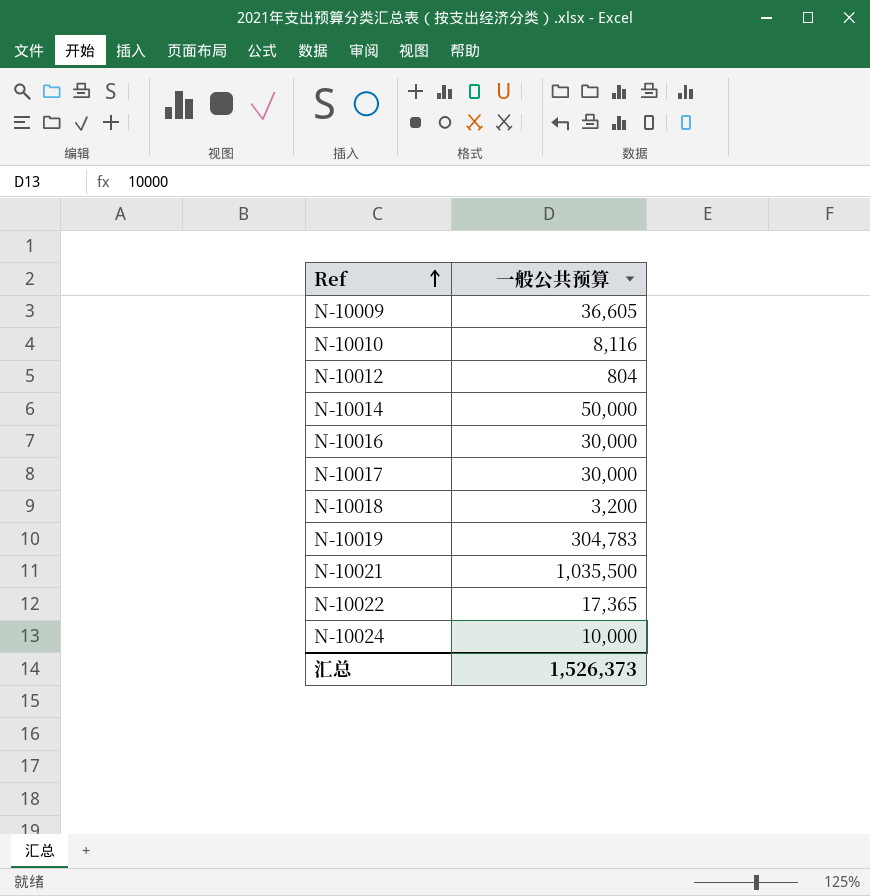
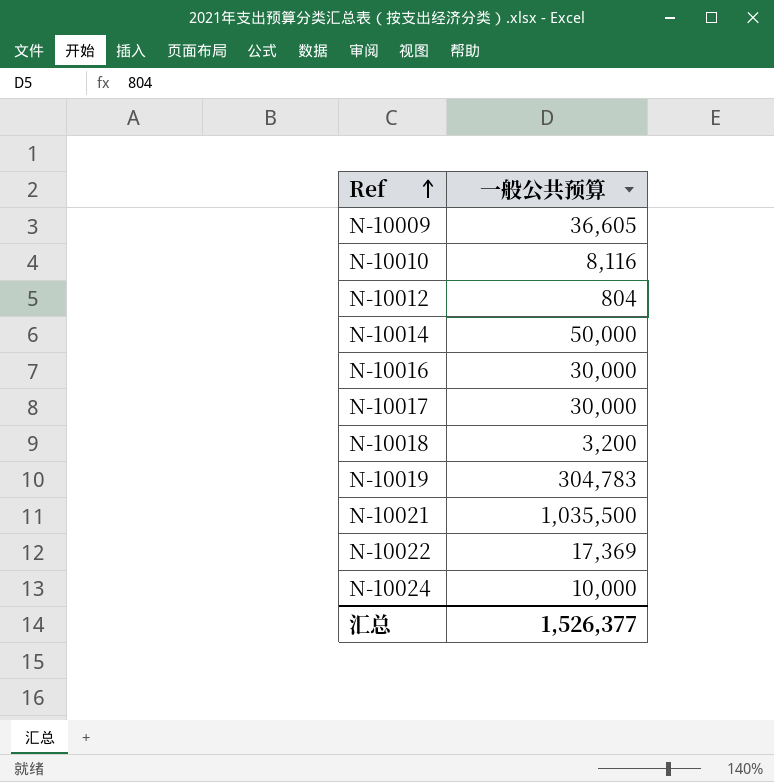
N-10022 | 一般公共预算: 17,365 -> 17,369
汇总 | 一般公共预算: 1,526,373 -> 1,526,377

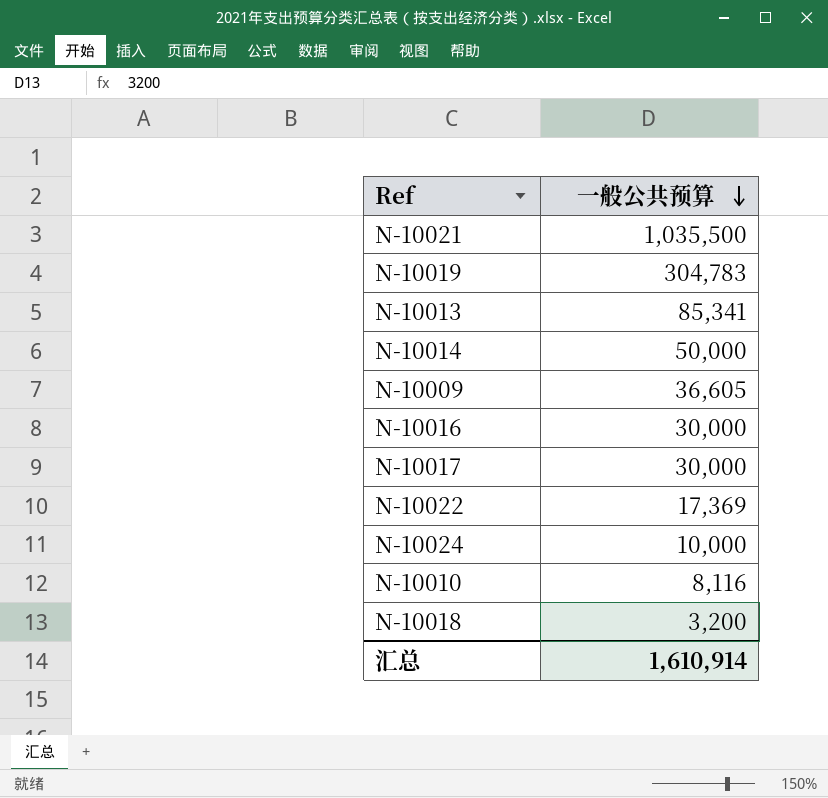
row order: Ref ascending -> 一般公共预算 descending
row N-10012: 804 -> none
row N-10013: none -> 85,341
汇总 | 一般公共预算: 1,526,377 -> 1,610,914

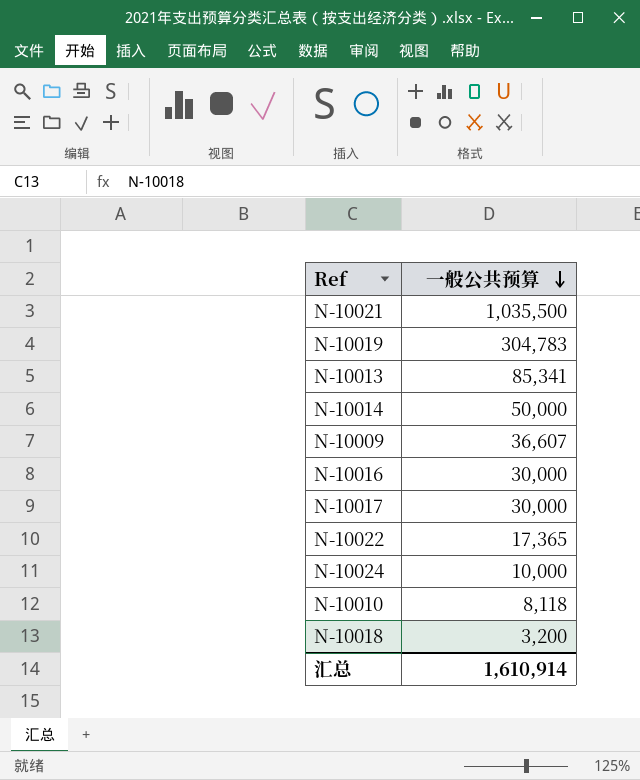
N-10009 | 一般公共预算: 36,605 -> 36,607
N-10022 | 一般公共预算: 17,369 -> 17,365
N-10010 | 一般公共预算: 8,116 -> 8,118

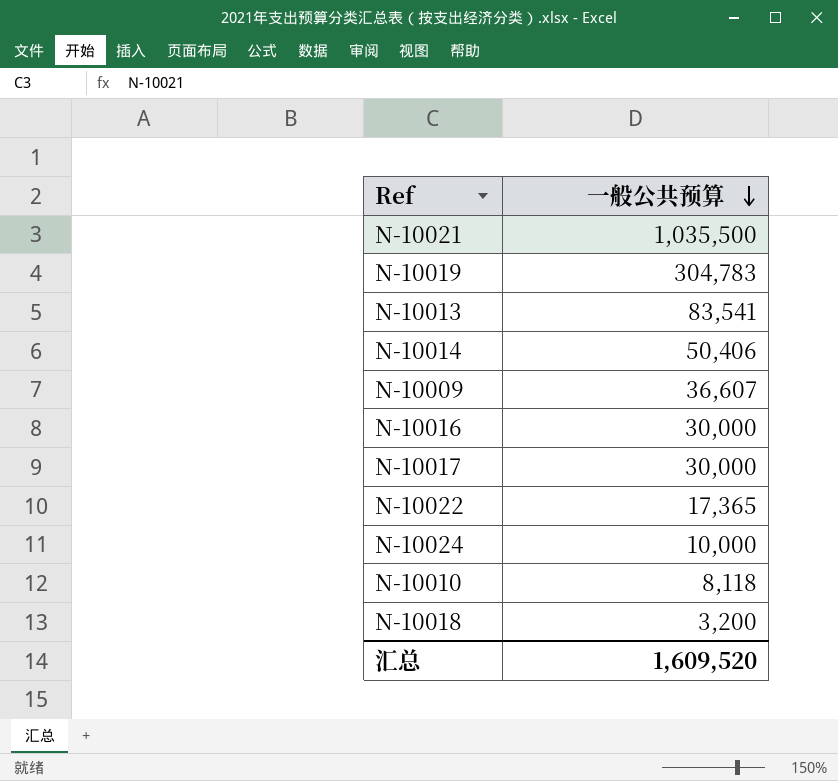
N-10013 | 一般公共预算: 85,341 -> 83,541
N-10014 | 一般公共预算: 50,000 -> 50,406
汇总 | 一般公共预算: 1,610,914 -> 1,609,520

